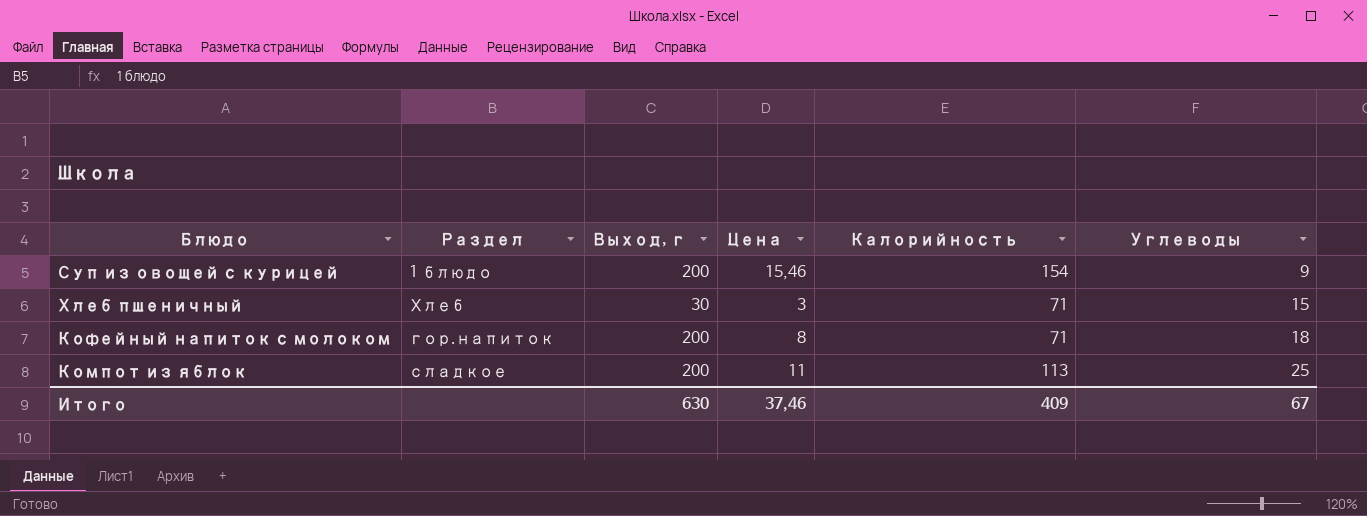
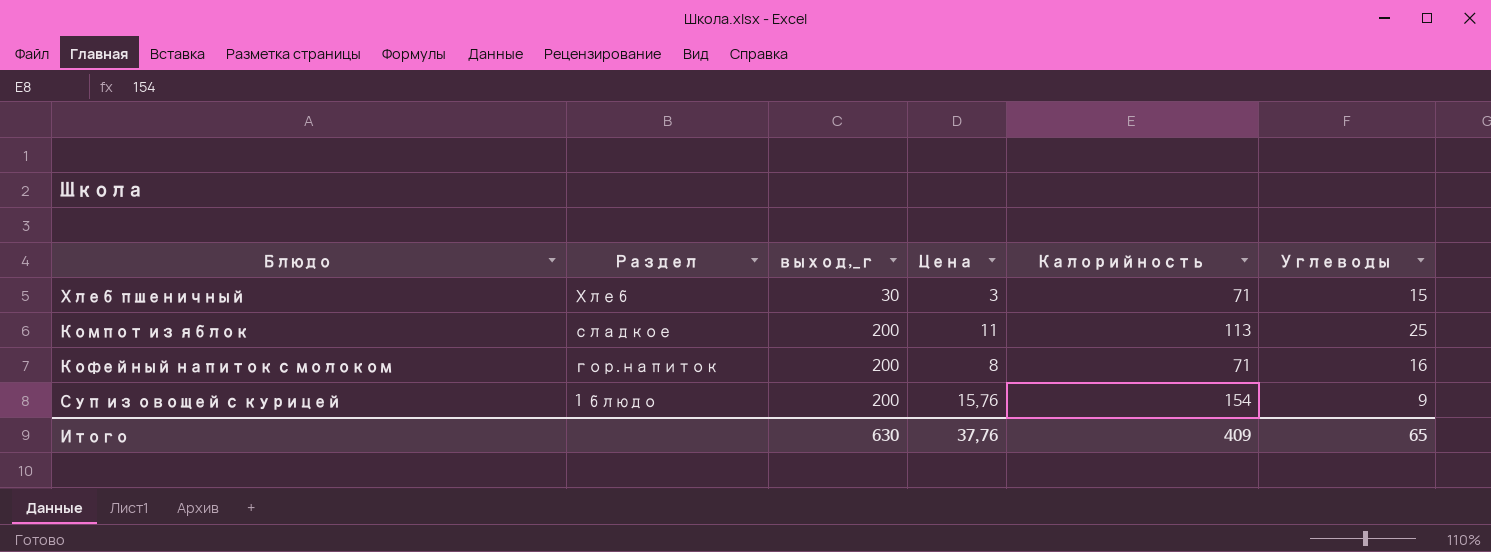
row order: Углеводы ascending -> Раздел descending
column name: Выход, г -> выход,_г
Кофейный напиток с молоком | Углеводы: 18 -> 16
Суп из овощей с курицей | Цена: 15,46 -> 15,76
Итого | Цена: 37,46 -> 37,76
Итого | Углеводы: 67 -> 65

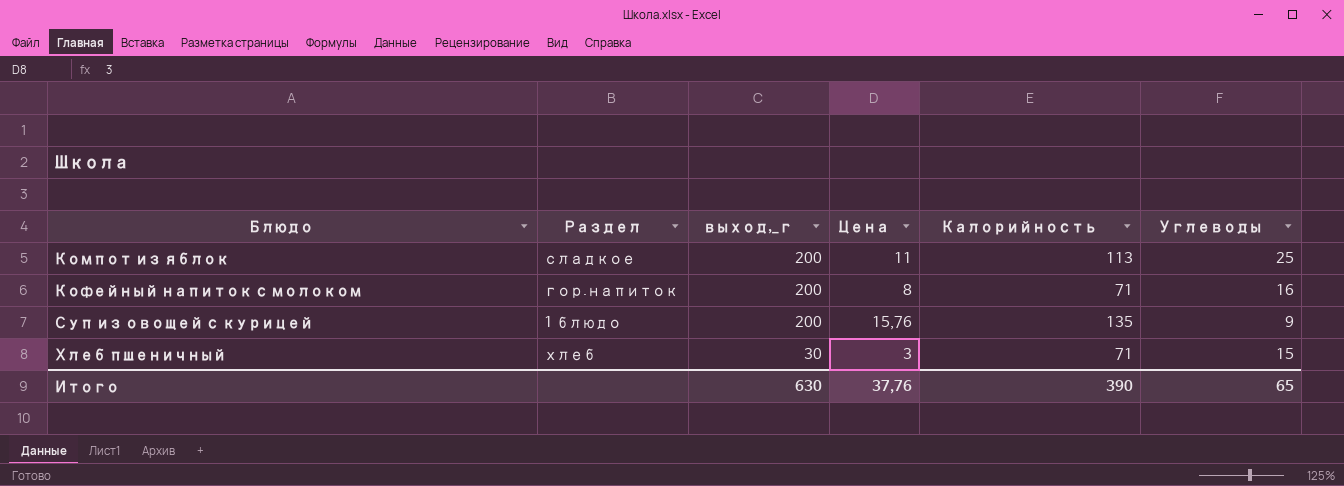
row order: Раздел descending -> Блюдо ascending
Суп из овощей с курицей | Калорийность: 154 -> 135
Хлеб пшеничный | Раздел: Хлеб -> хлеб
Итого | Калорийность: 409 -> 390

